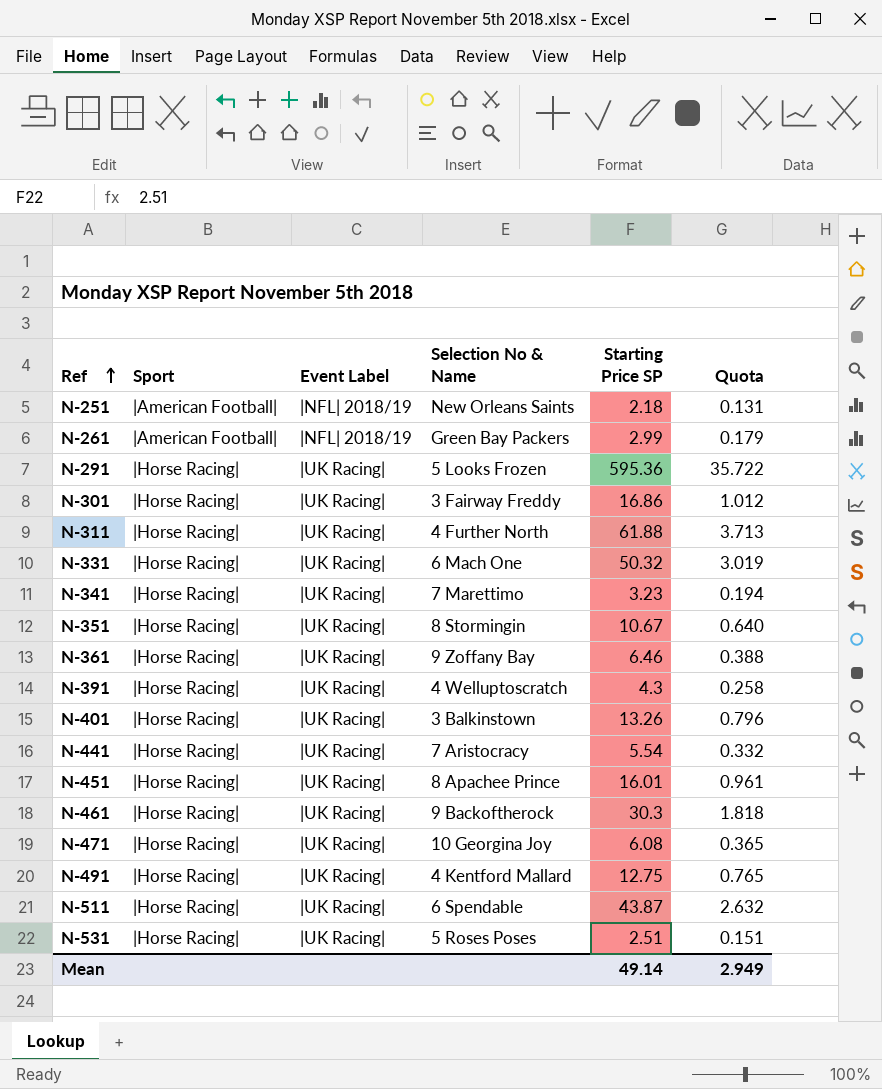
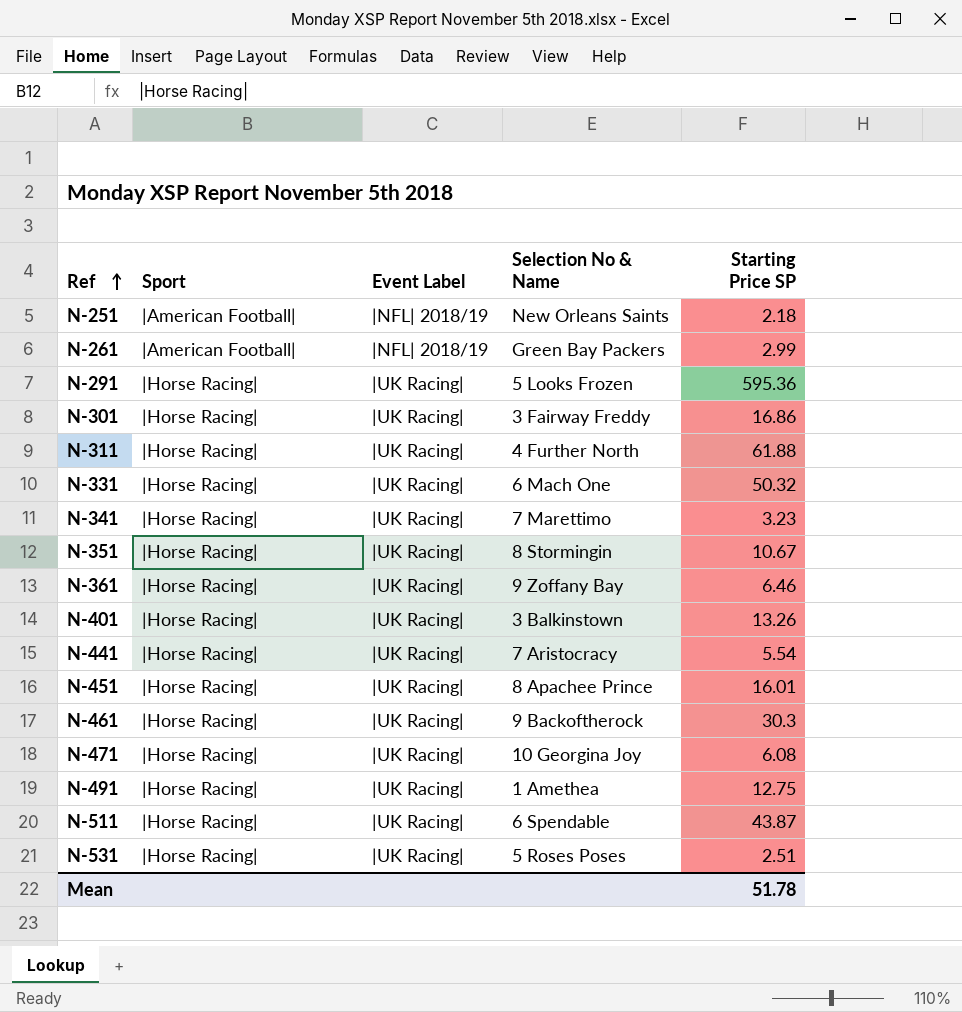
column Quota | formula: [Starting Price SP] * 0.06 -> none
row N-391: |Horse Racing| | |UK Racing| | 4 Welluptoscratch | 4.3 | 0.258 -> none
N-491 | Selection No & Name: 4 Kentford Mallard -> 1 Amethea
Mean | Starting Price SP: 49.14 -> 51.78

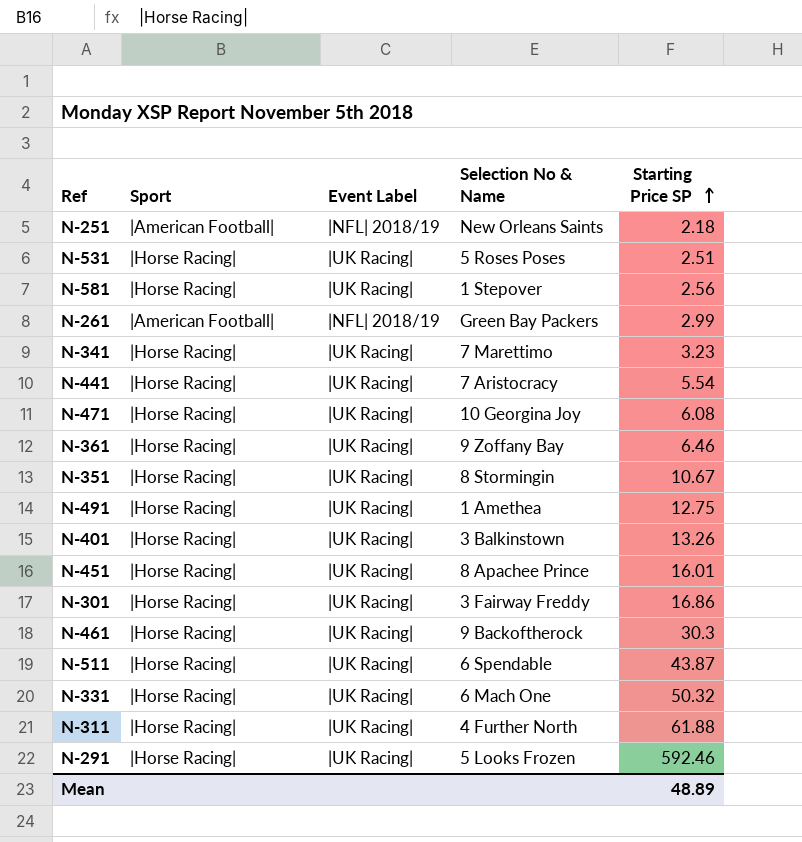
row order: Ref ascending -> Starting Price SP ascending
row N-581: none -> |Horse Racing| | |UK Racing| | 1 Stepover | 2.56
N-291 | Starting Price SP: 595.36 -> 592.46
Mean | Starting Price SP: 51.78 -> 48.89

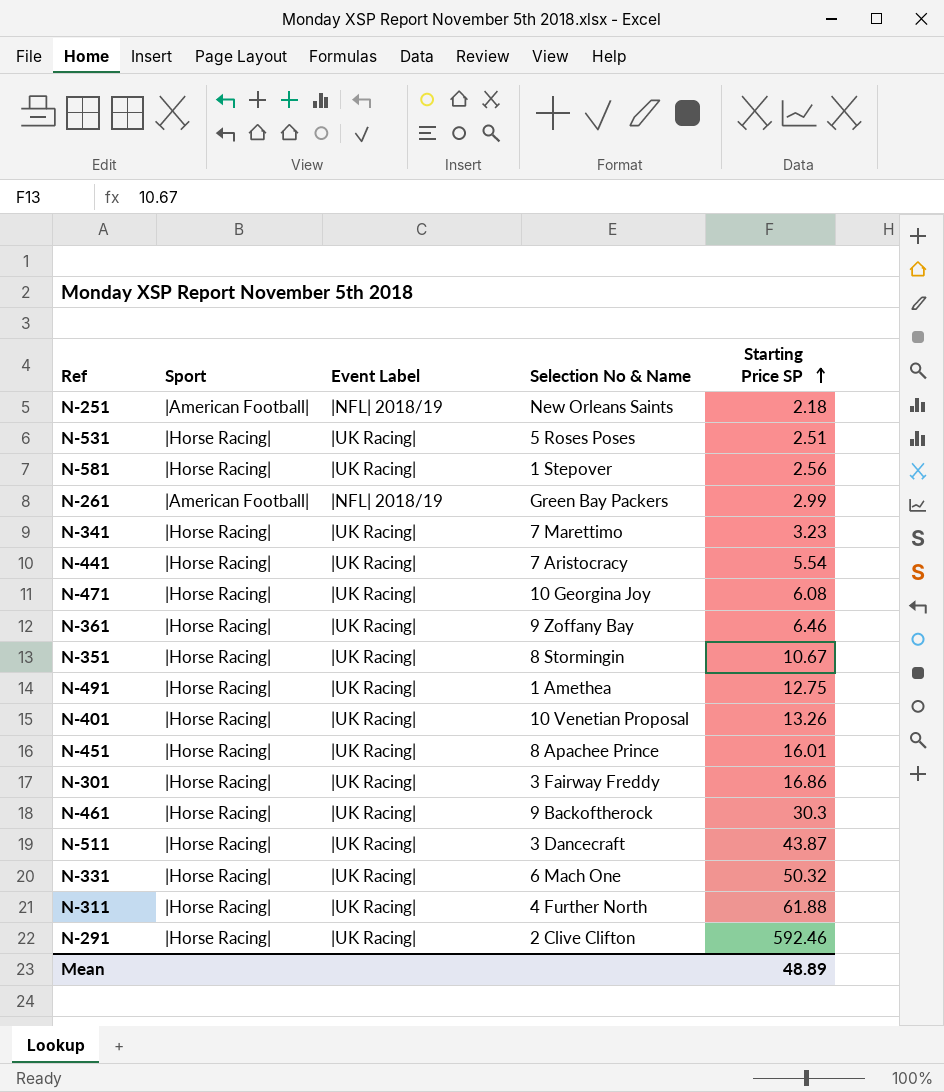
N-401 | Selection No & Name: 3 Balkinstown -> 10 Venetian Proposal
N-511 | Selection No & Name: 6 Spendable -> 3 Dancecraft
N-291 | Selection No & Name: 5 Looks Frozen -> 2 Clive Clifton

